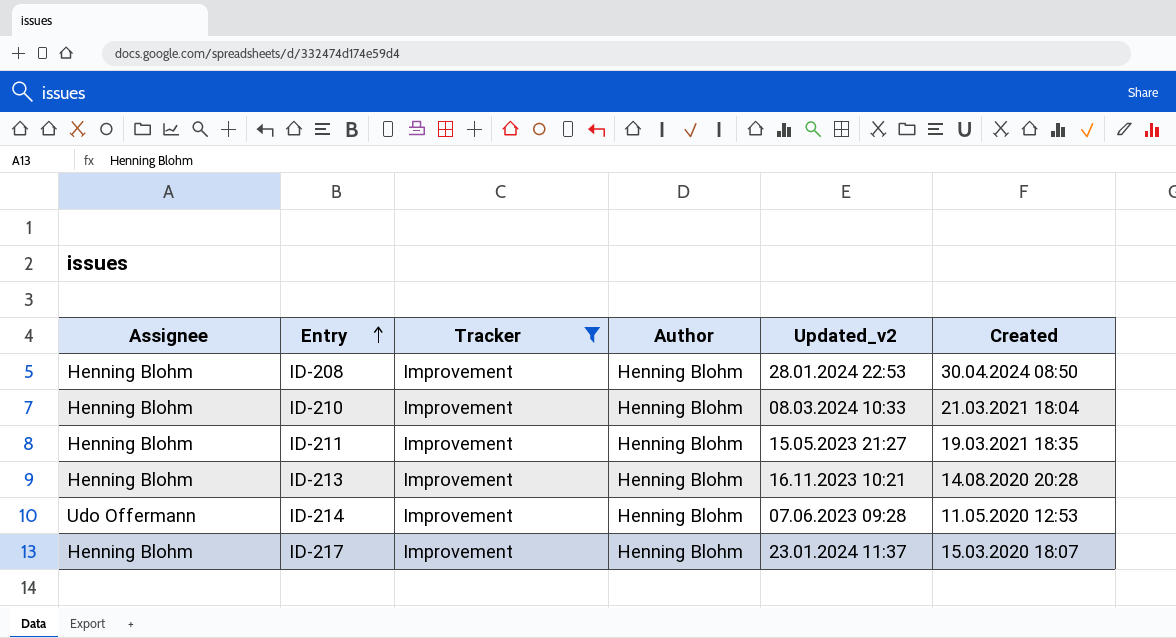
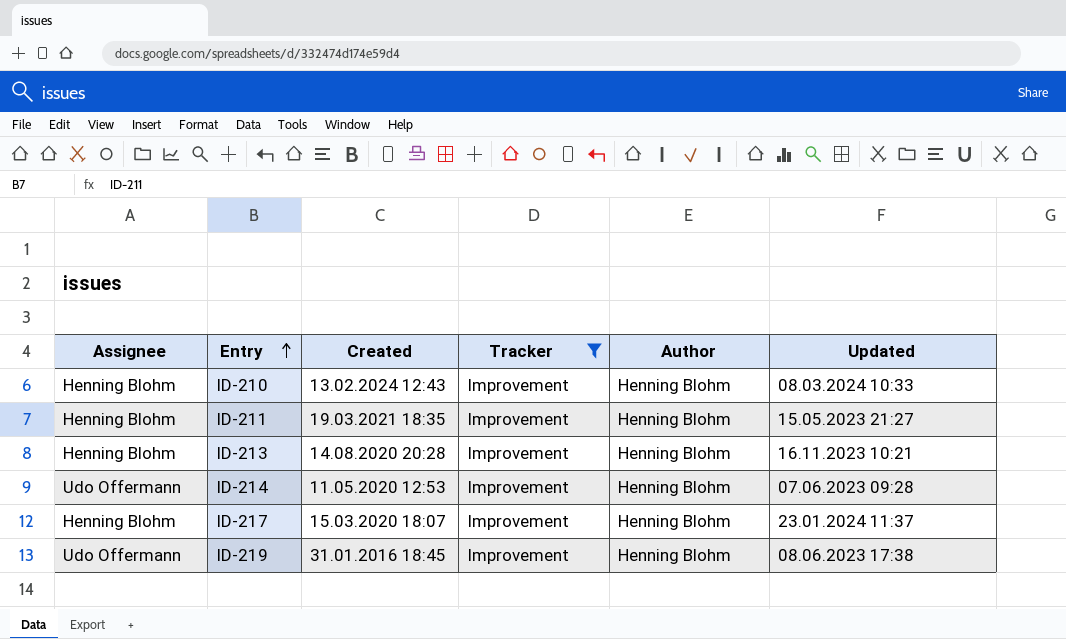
column Created | position: 6 -> 3
column name: Updated_v2 -> Updated
row ID-208: Henning Blohm | Improvement | Henning Blohm | 28.01.2024 22:53 | 30.04.2024 08:50 -> none
ID-210 | Created: 21.03.2021 18:04 -> 13.02.2024 12:43
row ID-219: none -> Udo Offermann | 31.01.2016 18:45 | Improvement | Henning Blohm | 08.06.2023 17:38

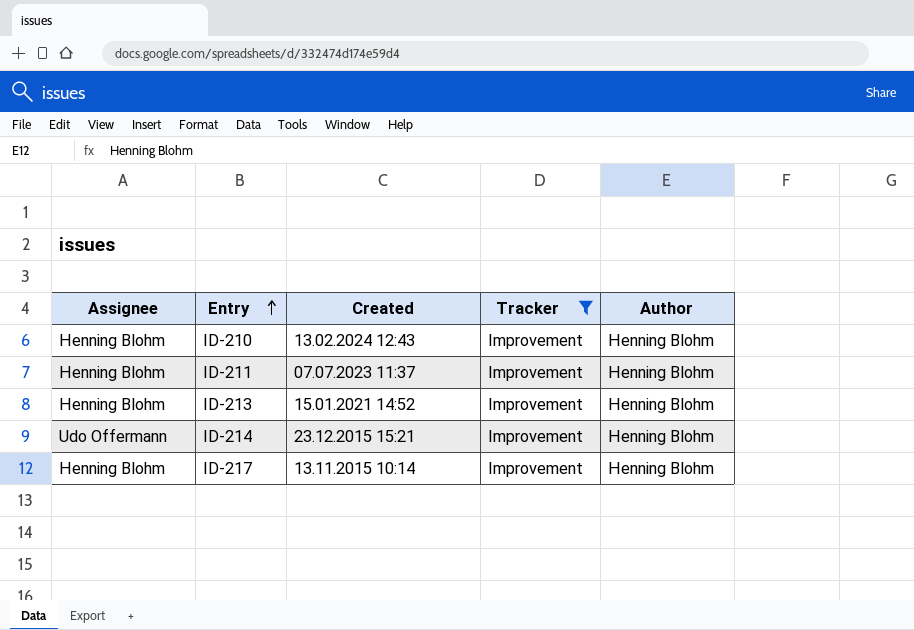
column Updated | position: 6 -> none
row ID-219: Udo Offermann | 31.01.2016 18:45 | Improvement | Henning Blohm | 08.06.2023 17:38 -> none
ID-211 | Created: 19.03.2021 18:35 -> 07.07.2023 11:37
ID-213 | Created: 14.08.2020 20:28 -> 15.01.2021 14:52
ID-214 | Created: 11.05.2020 12:53 -> 23.12.2015 15:21
ID-217 | Created: 15.03.2020 18:07 -> 13.11.2015 10:14

